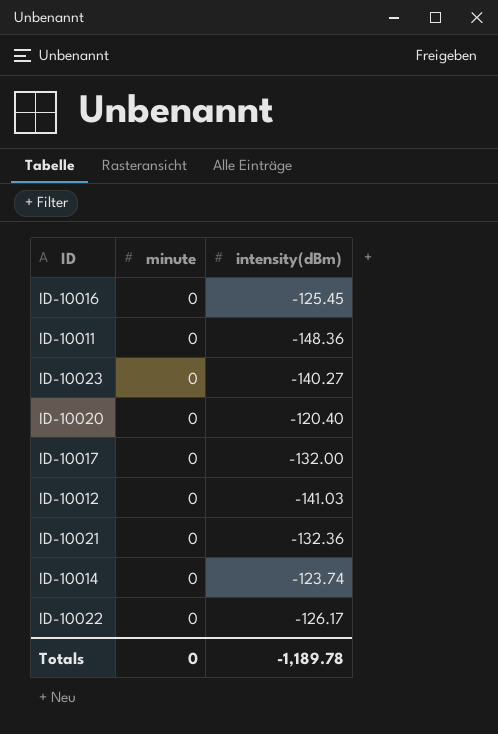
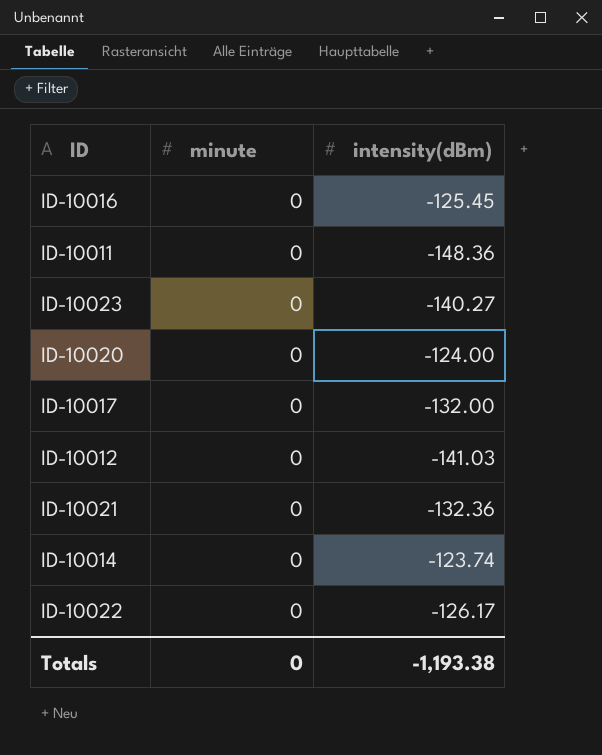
ID-10020 | intensity(dBm): -120.40 -> -124.00
Totals | intensity(dBm): -1,189.78 -> -1,193.38

